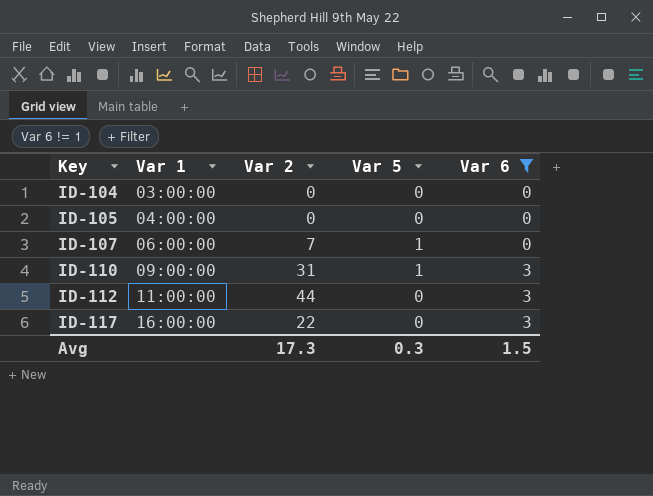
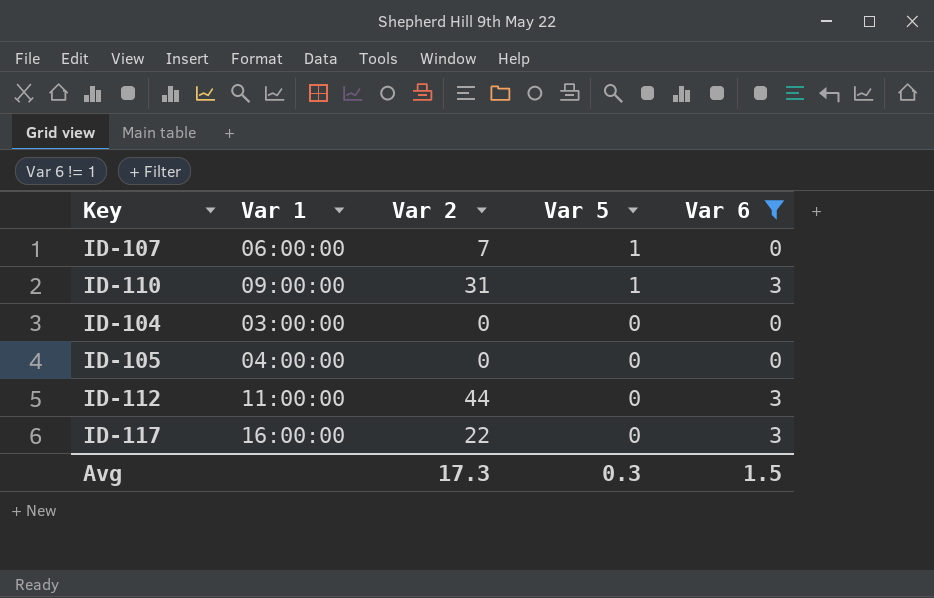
row order: Key ascending -> Var 5 descending

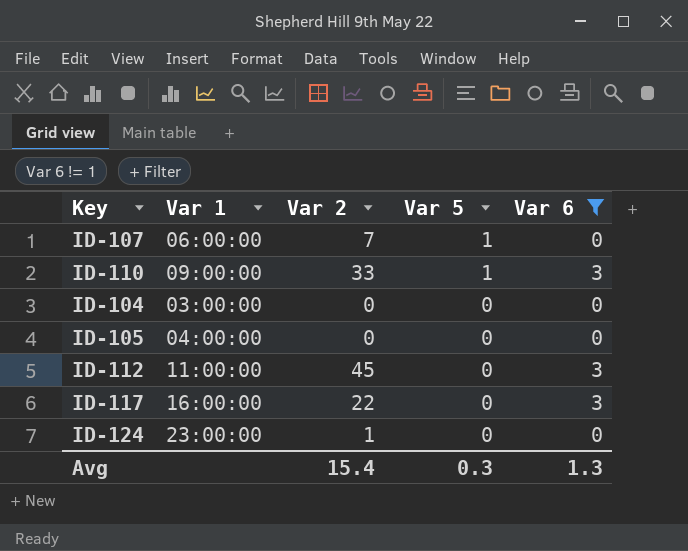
ID-110 | Var 2: 31 -> 33
ID-112 | Var 2: 44 -> 45
row ID-124: none -> 23:00:00 | 1 | 0 | 0
Avg | Var 2: 17.3 -> 15.4
Avg | Var 6: 1.5 -> 1.3

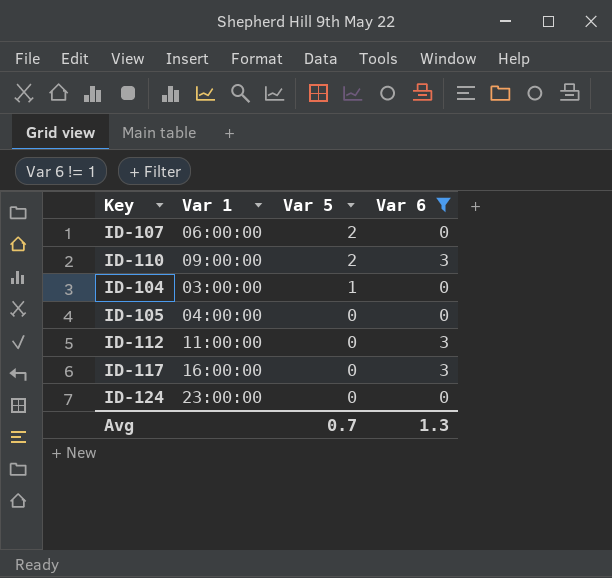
column Var 2 | position: 3 -> none
ID-107 | Var 5: 1 -> 2
ID-110 | Var 5: 1 -> 2
ID-104 | Var 5: 0 -> 1
Avg | Var 5: 0.3 -> 0.7

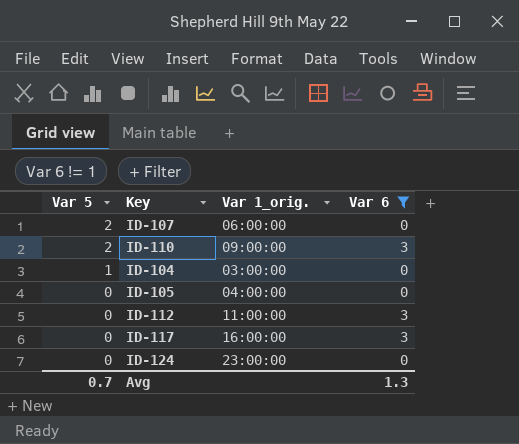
column Var 5 | position: 3 -> 1
column name: Var 1 -> Var 1_orig.

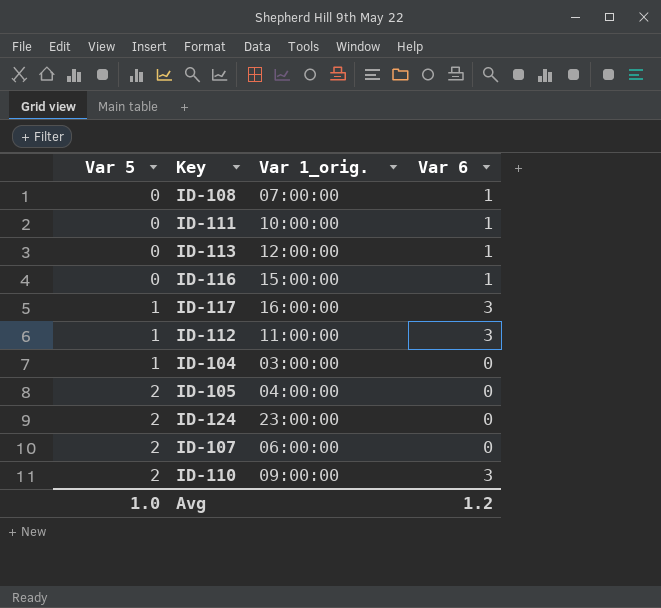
filter: Var 6 != 1 -> none
row order: Var 5 descending -> Var 5 ascending
ID-117 | Var 5: 0 -> 1
ID-112 | Var 5: 0 -> 1
ID-105 | Var 5: 0 -> 2
ID-124 | Var 5: 0 -> 2
Avg | Var 5: 0.7 -> 1.0
Avg | Var 6: 1.3 -> 1.2

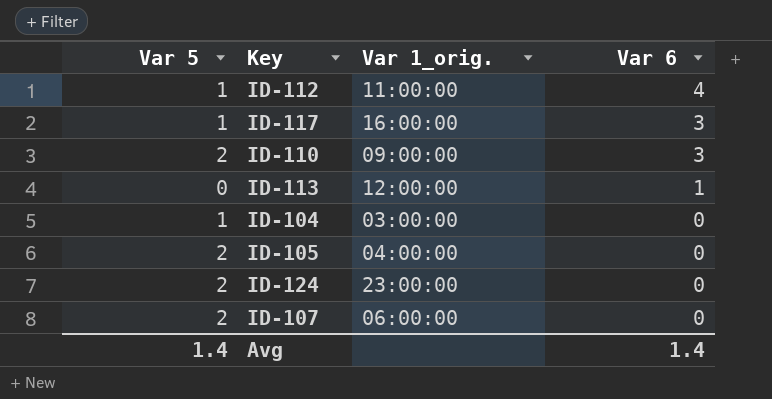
row order: Var 5 ascending -> Var 6 descending
row ID-108: 0 | 07:00:00 | 1 -> none
row ID-111: 0 | 10:00:00 | 1 -> none
row ID-116: 0 | 15:00:00 | 1 -> none
ID-112 | Var 6: 3 -> 4
Avg | Var 5: 1.0 -> 1.4
Avg | Var 6: 1.2 -> 1.4

